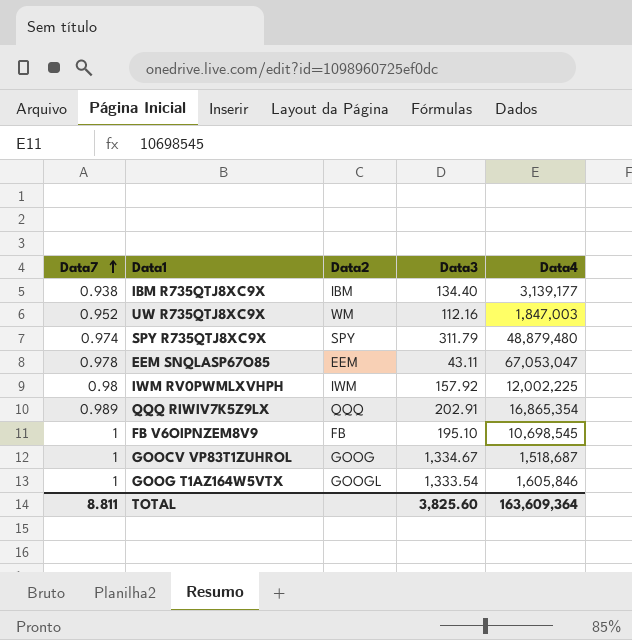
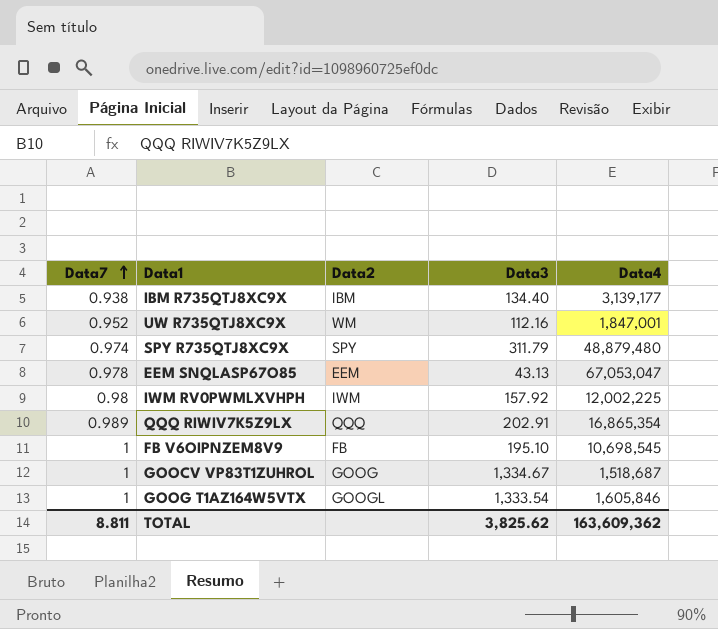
UW R735QTJ8XC9X | Data4: 1,847,003 -> 1,847,001
EEM SNQLASP67O85 | Data3: 43.11 -> 43.13
TOTAL | Data3: 3,825.60 -> 3,825.62
TOTAL | Data4: 163,609,364 -> 163,609,362

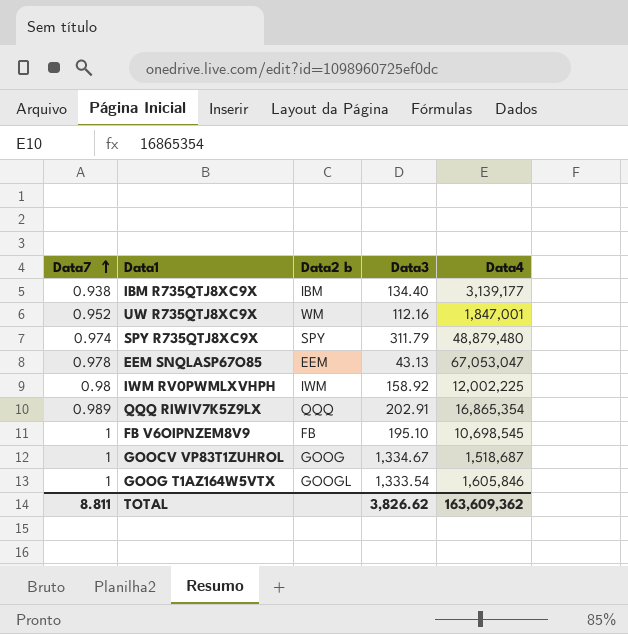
column name: Data2 -> Data2 b
IWM RV0PWMLXVHPH | Data3: 157.92 -> 158.92
TOTAL | Data3: 3,825.62 -> 3,826.62

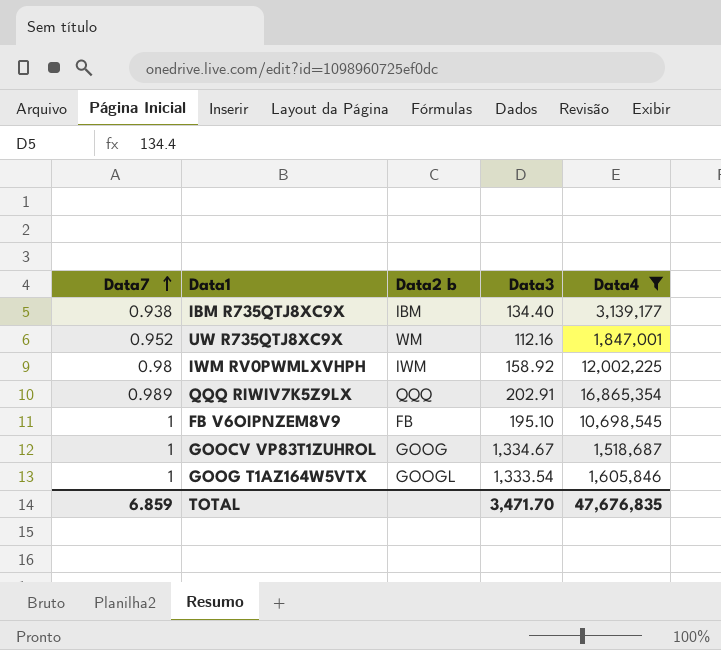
filter: none -> Data4 <= 16,865,354
TOTAL | Data7: 8.811 -> 6.859
TOTAL | Data3: 3,826.62 -> 3,471.70
TOTAL | Data4: 163,609,362 -> 47,676,835

